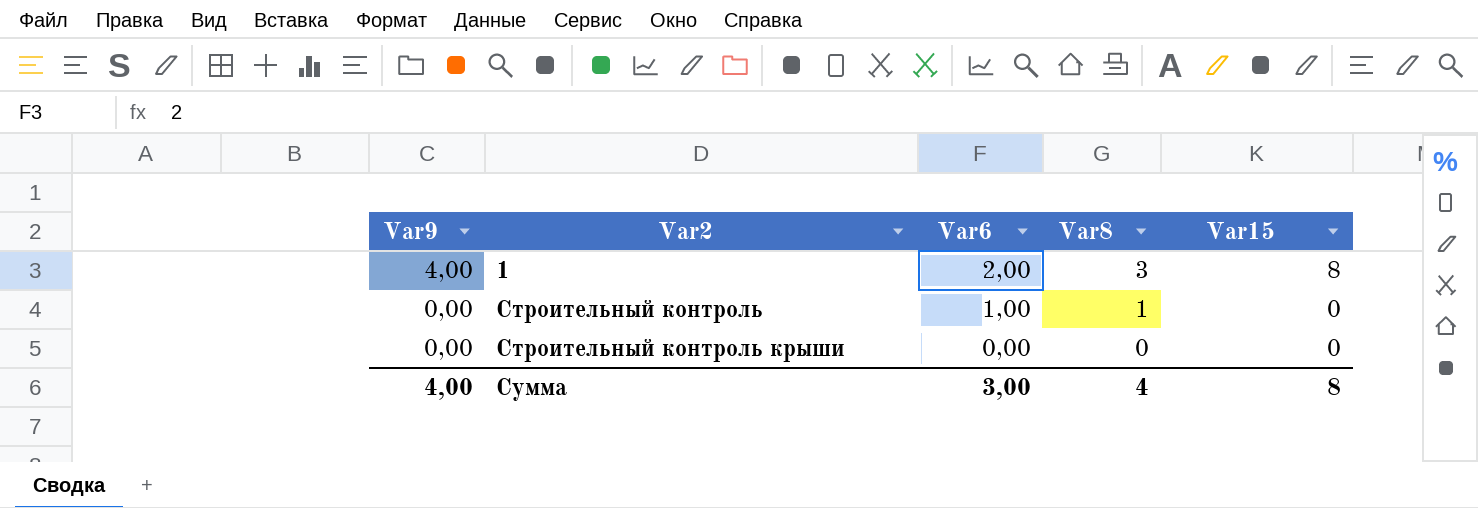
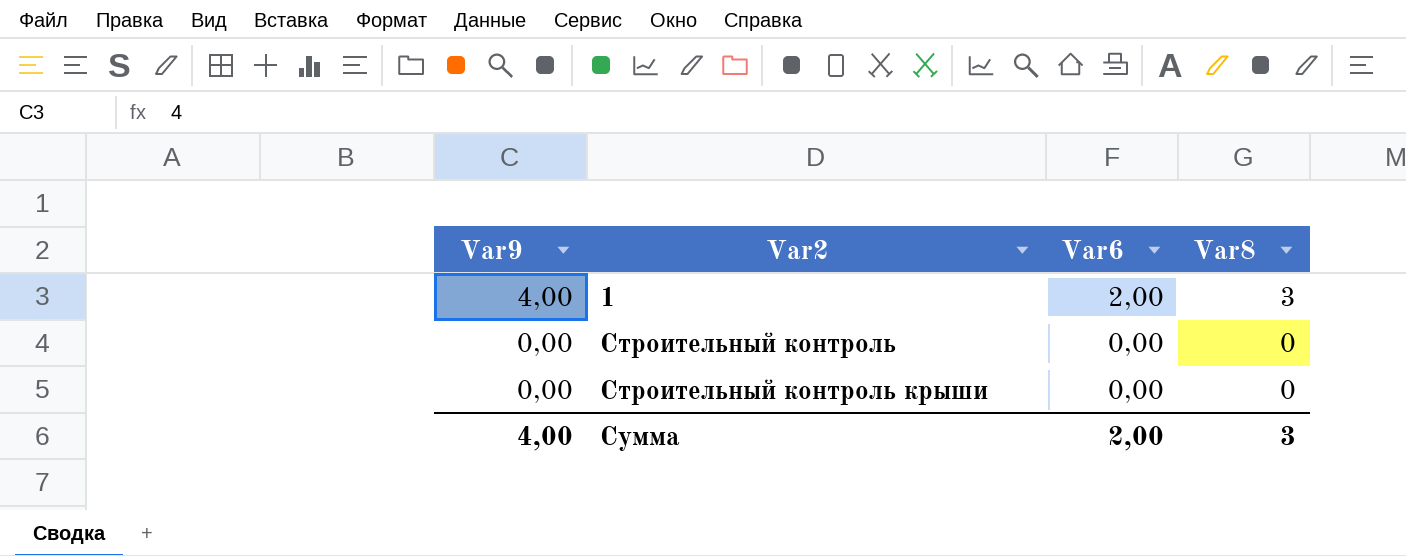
column Var15 | position: 5 -> none
Строительный контроль | Var6: 1,00 -> 0,00
Строительный контроль | Var8: 1 -> 0
Сумма | Var6: 3,00 -> 2,00
Сумма | Var8: 4 -> 3

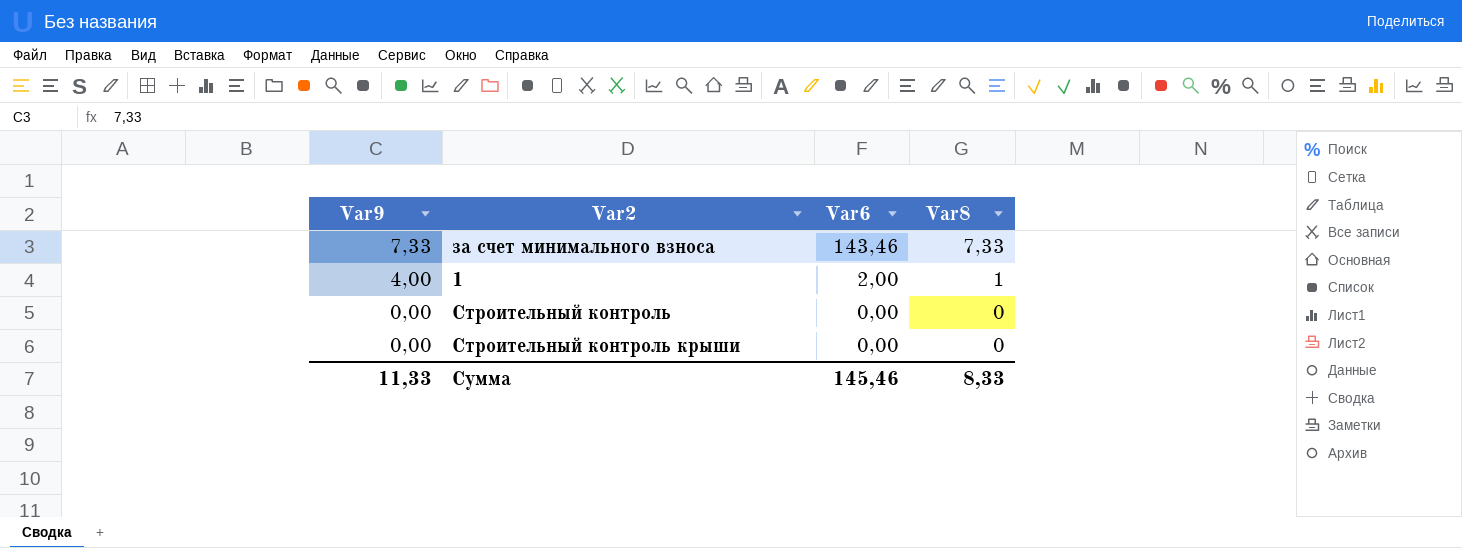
row за счет минимального взноса: none -> 7,33 | 143,46 | 7,33
1 | Var8: 3 -> 1
Сумма | Var9: 4,00 -> 11,33
Сумма | Var6: 2,00 -> 145,46
Сумма | Var8: 3 -> 8,33

